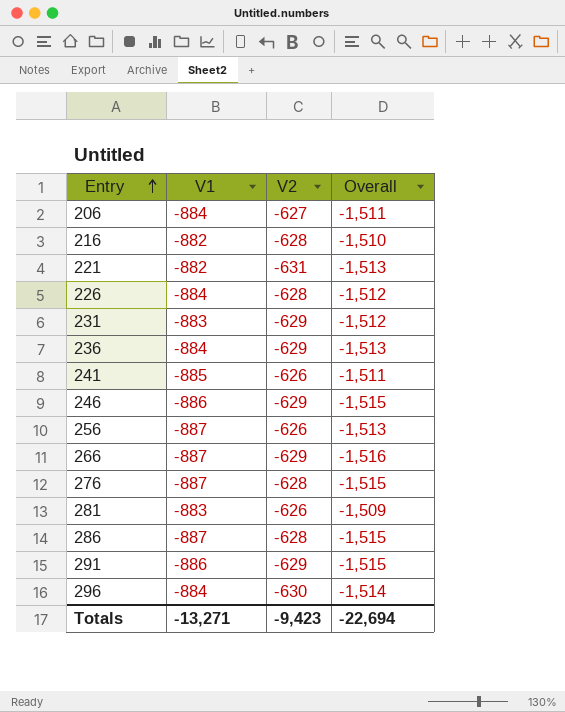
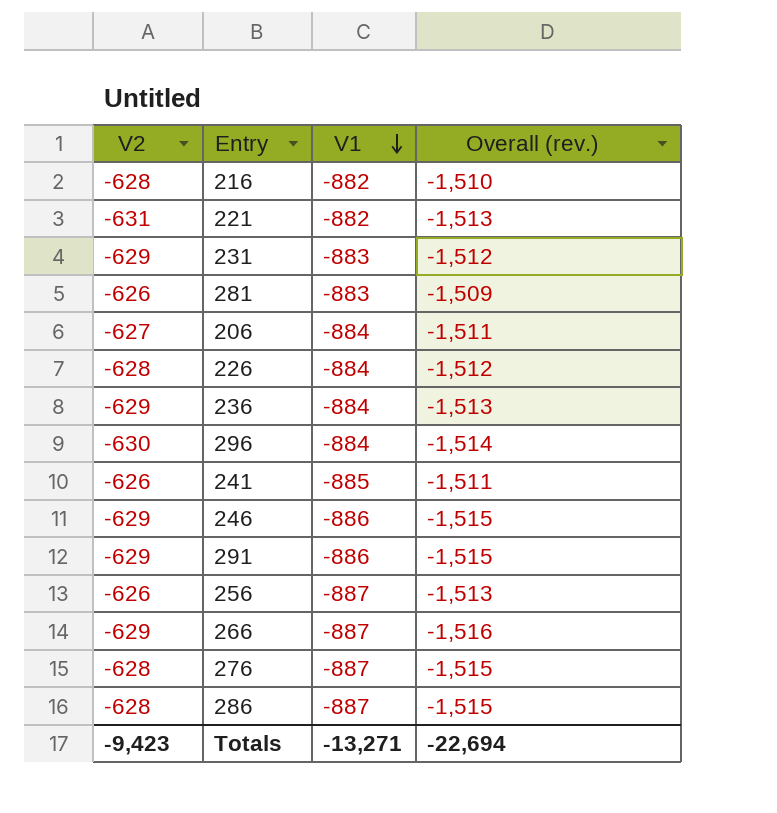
row order: Entry ascending -> V1 descending
column V2 | position: 3 -> 1
column name: Overall -> Overall (rev.)

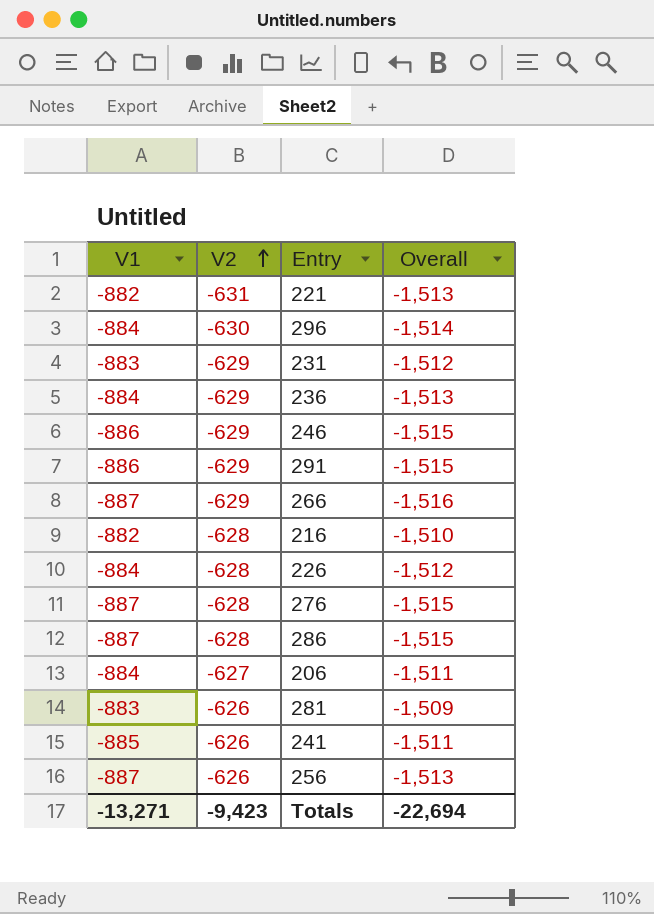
row order: V1 descending -> V2 ascending
column V1 | position: 3 -> 1
column name: Overall (rev.) -> Overall

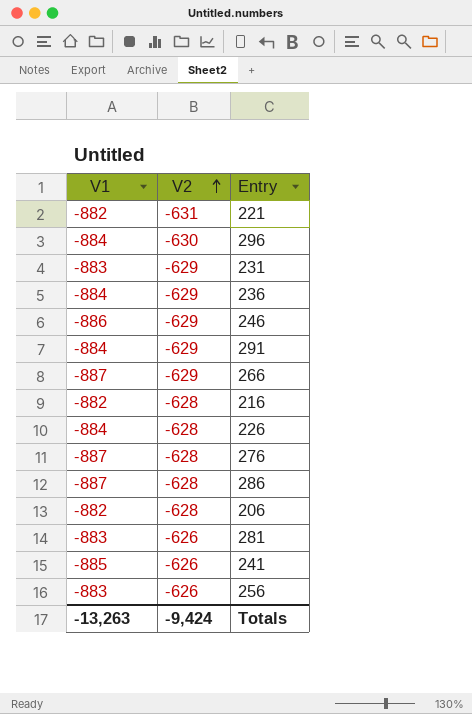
column Overall | formula: [V1] + [V2] -> none
291 | V1: -886 -> -884
206 | V1: -884 -> -882
206 | V2: -627 -> -628
256 | V1: -887 -> -883
Totals | V1: -13,271 -> -13,263
Totals | V2: -9,423 -> -9,424

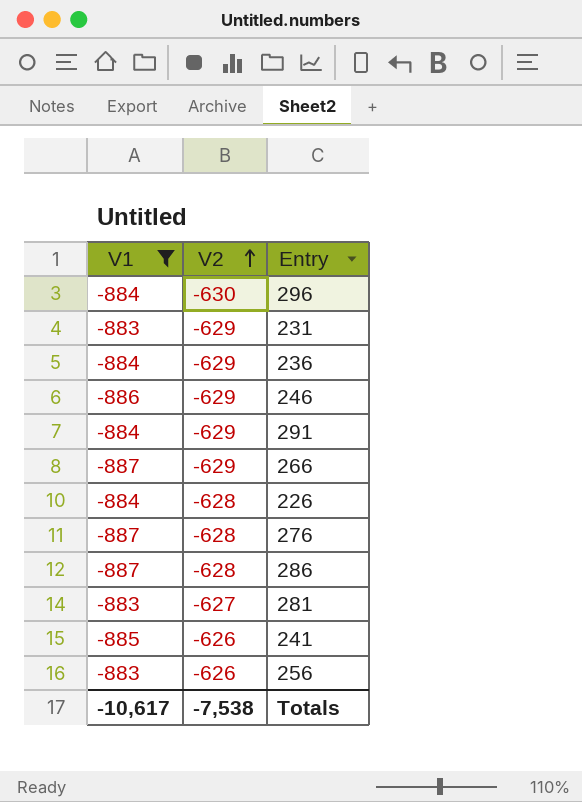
filter: none -> V1 != -882
281 | V2: -626 -> -627
Totals | V1: -13,263 -> -10,617
Totals | V2: -9,424 -> -7,538

